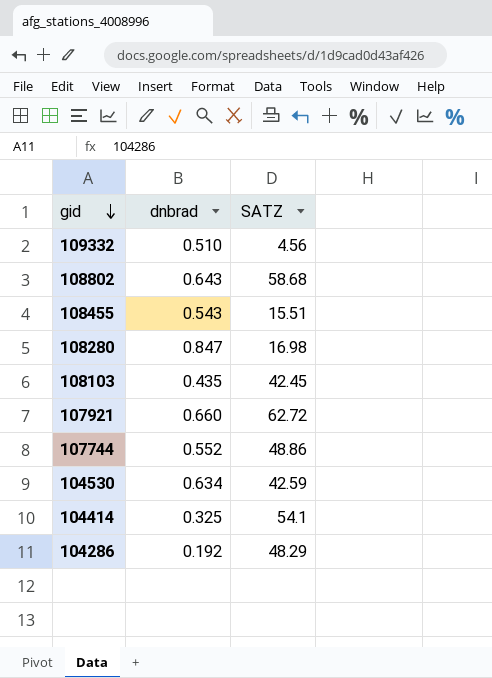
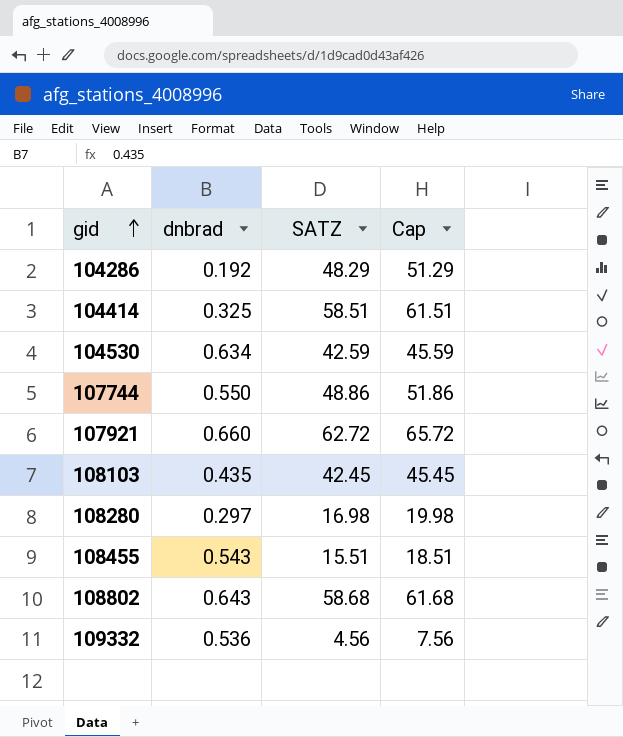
row order: gid descending -> gid ascending
column Cap | formula: none -> [SATZ] + 3
104414 | SATZ: 54.1 -> 58.51
107744 | dnbrad: 0.552 -> 0.550
108280 | dnbrad: 0.847 -> 0.297
109332 | dnbrad: 0.510 -> 0.536

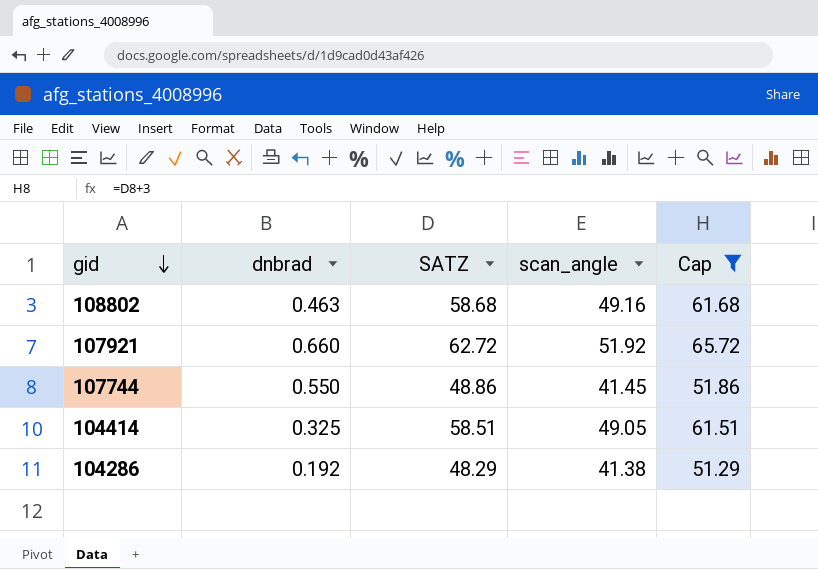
filter: none -> Cap >= 51.29
row order: gid ascending -> gid descending
column scan_angle | position: none -> 4
108802 | dnbrad: 0.643 -> 0.463

